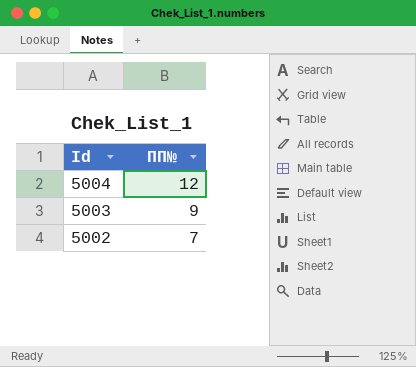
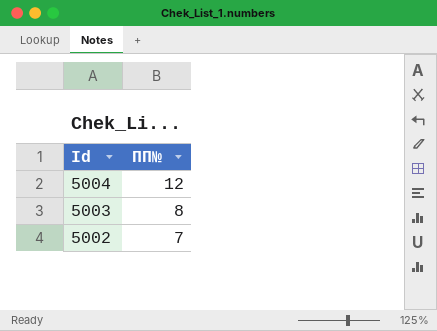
5003 | ПП№: 9 -> 8

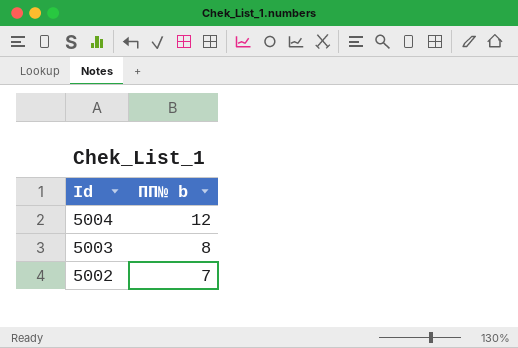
column name: ПП№ -> ПП№ b

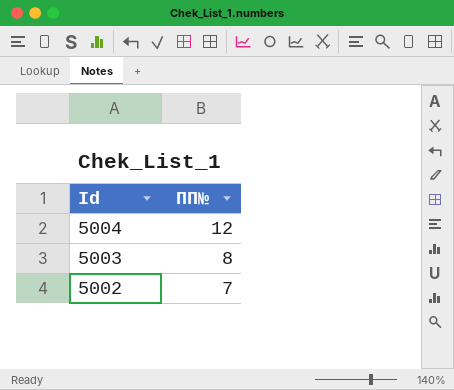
column name: ПП№ b -> ПП№

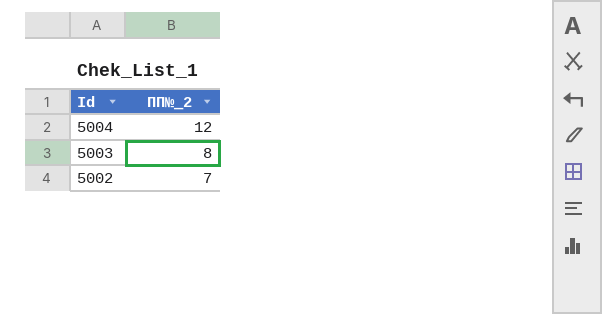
column name: ПП№ -> ПП№_2

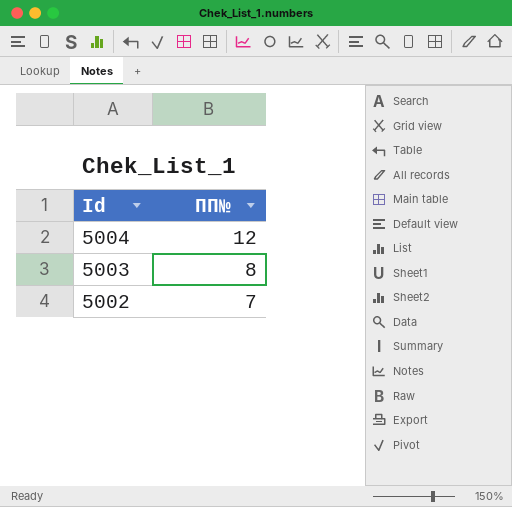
column name: ПП№_2 -> ПП№

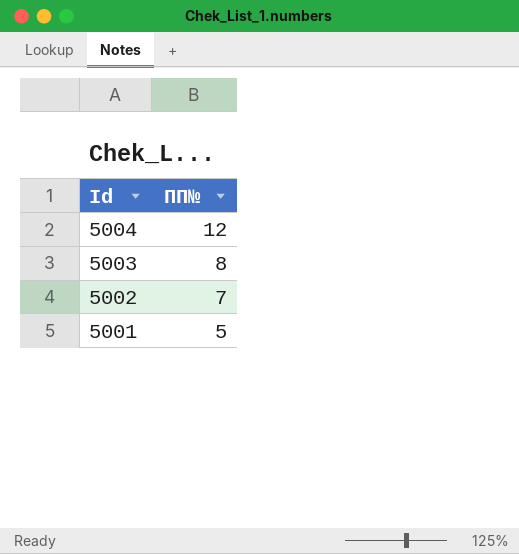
row 5001: none -> 5

